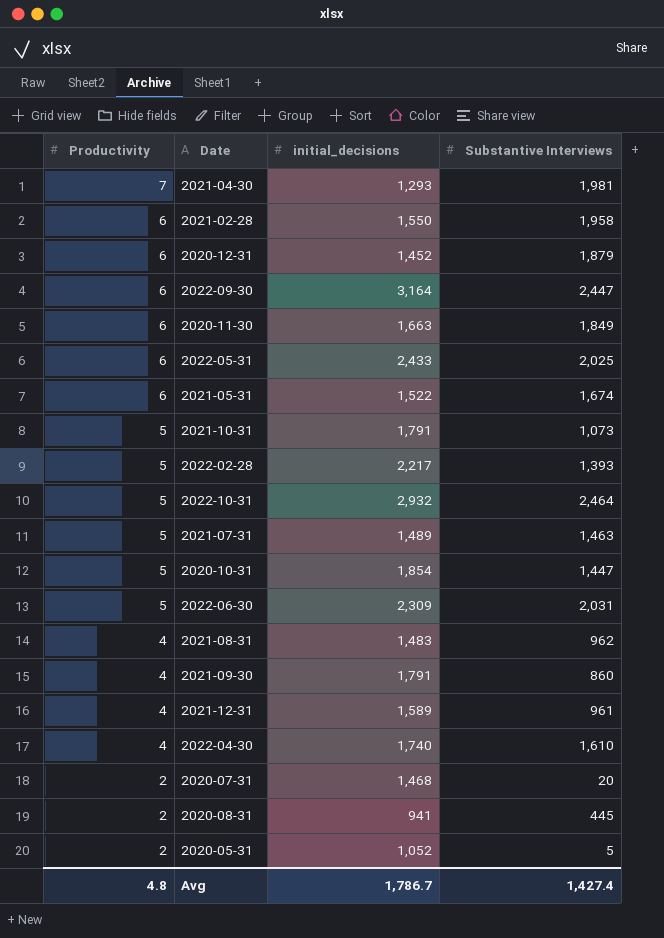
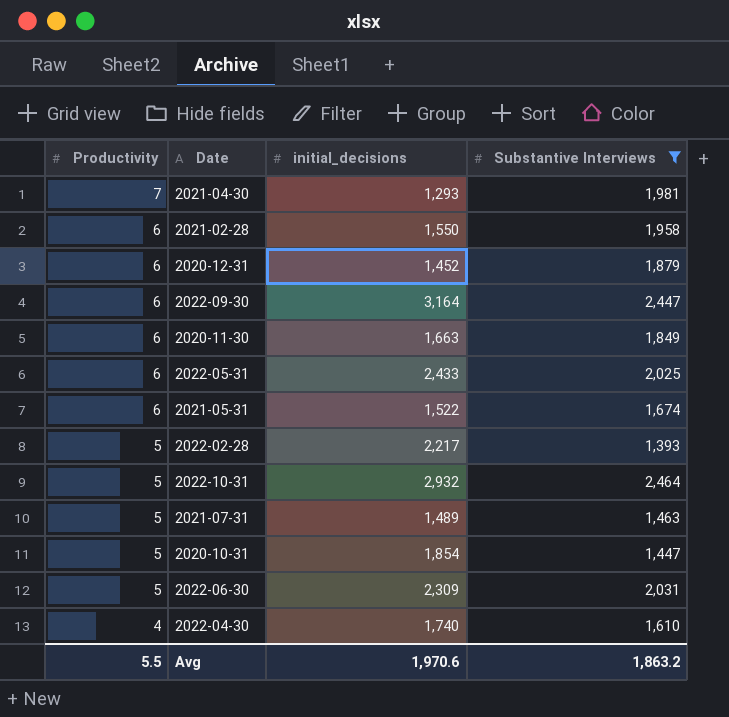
filter: none -> Substantive Interviews >= 1,393
Avg | Productivity: 4.8 -> 5.5
Avg | initial_decisions: 1,786.7 -> 1,970.6
Avg | Substantive Interviews: 1,427.4 -> 1,863.2

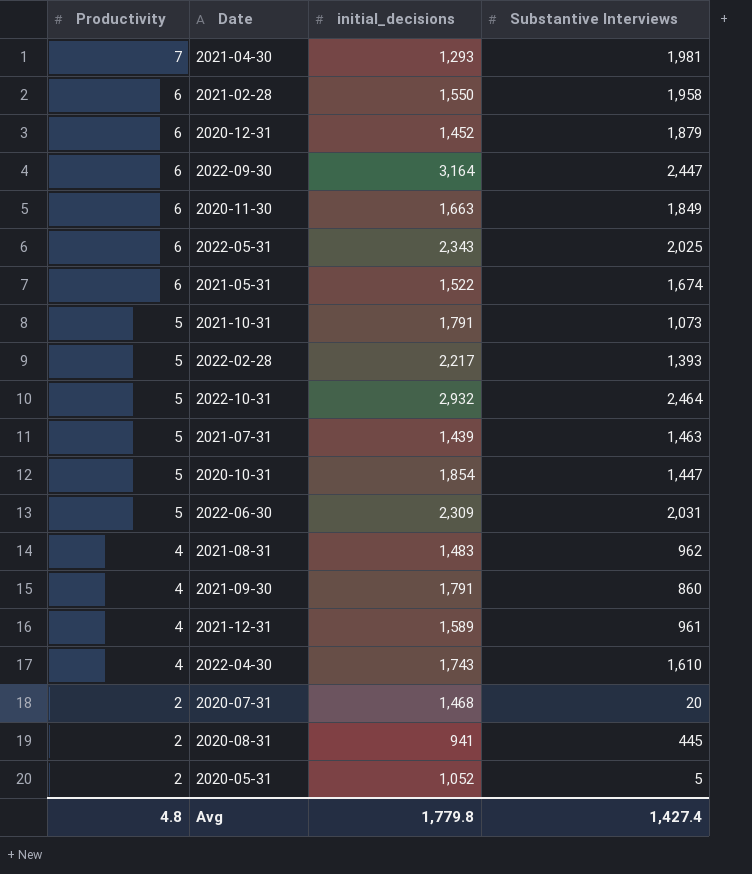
filter: Substantive Interviews >= 1,393 -> none
2022-05-31 | initial_decisions: 2,433 -> 2,343
2021-07-31 | initial_decisions: 1,489 -> 1,439
2022-04-30 | initial_decisions: 1,740 -> 1,743
Avg | Productivity: 5.5 -> 4.8
Avg | initial_decisions: 1,970.6 -> 1,779.8
Avg | Substantive Interviews: 1,863.2 -> 1,427.4

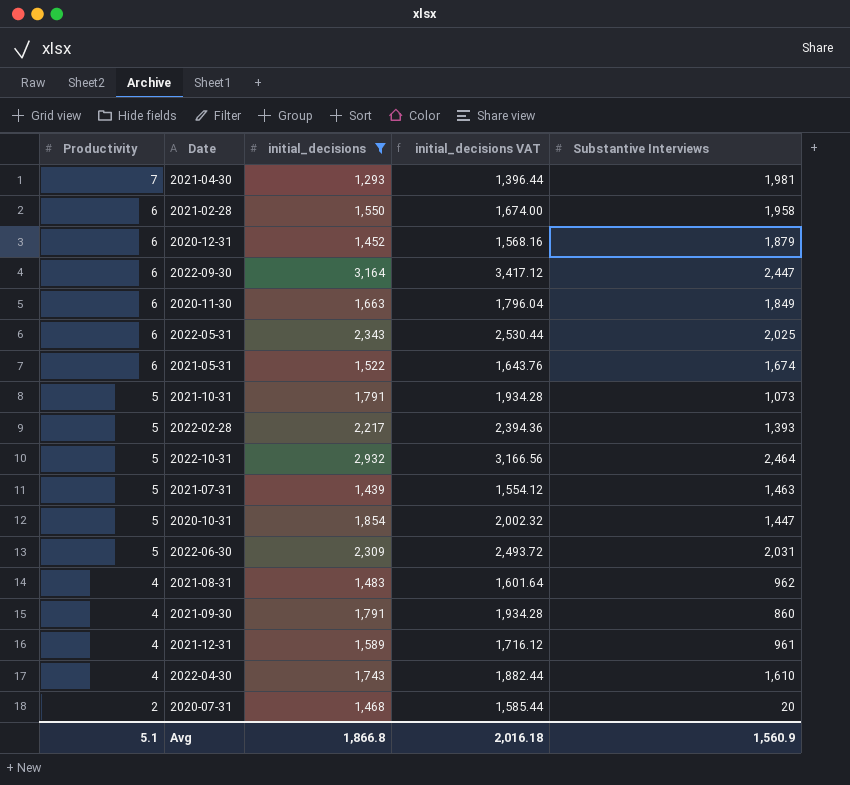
filter: none -> initial_decisions >= 1,293
column initial_decisions VAT | formula: none -> [initial_decisions] * 1.08
Avg | Productivity: 4.8 -> 5.1
Avg | initial_decisions: 1,779.8 -> 1,866.8
Avg | Substantive Interviews: 1,427.4 -> 1,560.9

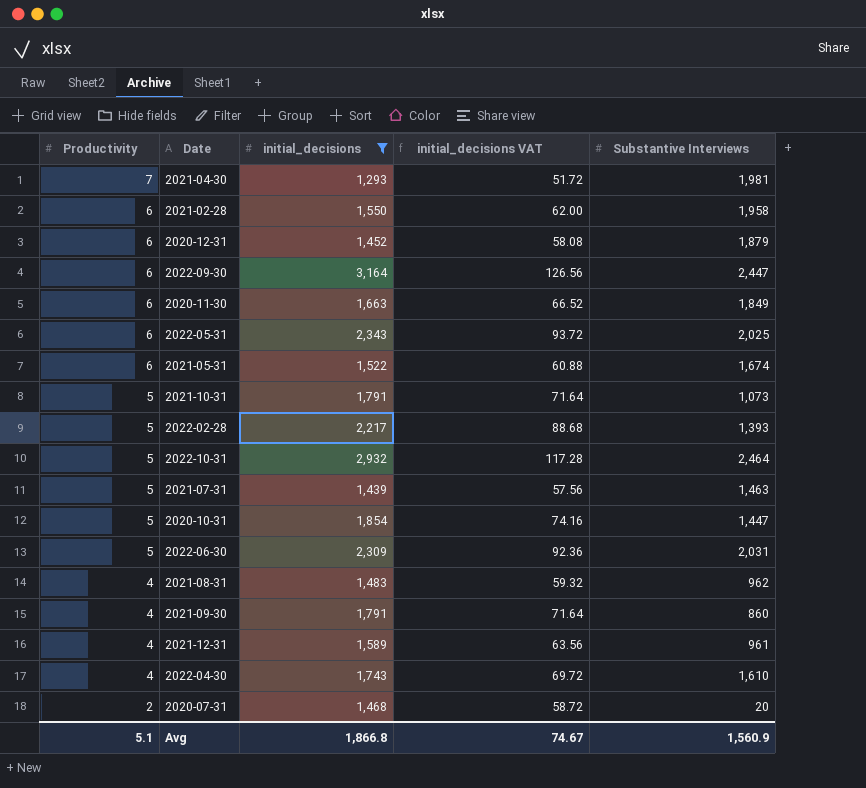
column initial_decisions VAT | formula: [initial_decisions] * 1.08 -> [initial_decisions] * 0.04
Avg | initial_decisions VAT: 2,016.18 -> 74.67

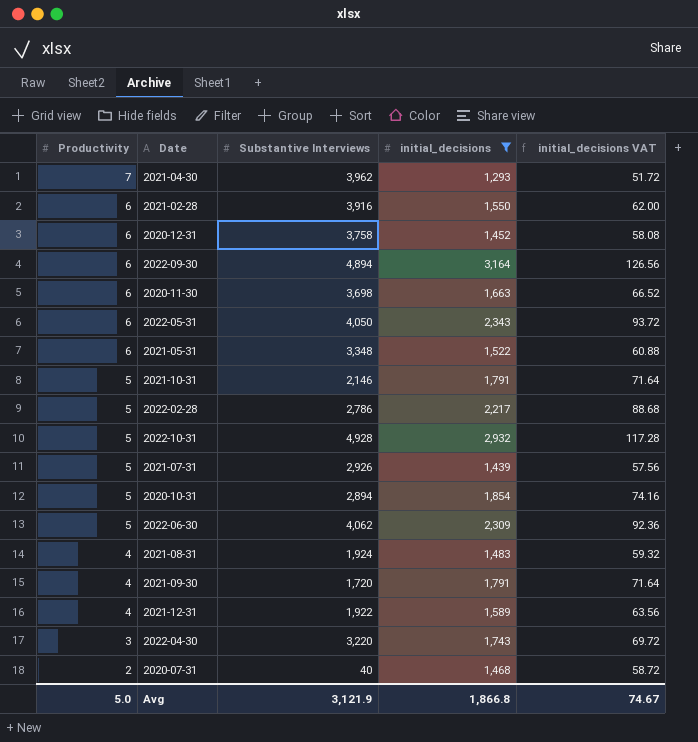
column Substantive Interviews | position: 5 -> 3
2021-04-30 | Substantive Interviews: 1,981 -> 3,962
2021-02-28 | Substantive Interviews: 1,958 -> 3,916
2020-12-31 | Substantive Interviews: 1,879 -> 3,758
2022-09-30 | Substantive Interviews: 2,447 -> 4,894
2020-11-30 | Substantive Interviews: 1,849 -> 3,698
2022-05-31 | Substantive Interviews: 2,025 -> 4,050
2021-05-31 | Substantive Interviews: 1,674 -> 3,348
2021-10-31 | Substantive Interviews: 1,073 -> 2,146
2022-02-28 | Substantive Interviews: 1,393 -> 2,786
2022-10-31 | Substantive Interviews: 2,464 -> 4,928
2021-07-31 | Substantive Interviews: 1,463 -> 2,926
2020-10-31 | Substantive Interviews: 1,447 -> 2,894
2022-06-30 | Substantive Interviews: 2,031 -> 4,062
2021-08-31 | Substantive Interviews: 962 -> 1,924
2021-09-30 | Substantive Interviews: 860 -> 1,720
2021-12-31 | Substantive Interviews: 961 -> 1,922
2022-04-30 | Productivity: 4 -> 3
2022-04-30 | Substantive Interviews: 1,610 -> 3,220
2020-07-31 | Substantive Interviews: 20 -> 40
Avg | Productivity: 5.1 -> 5.0
Avg | Substantive Interviews: 1,560.9 -> 3,121.9

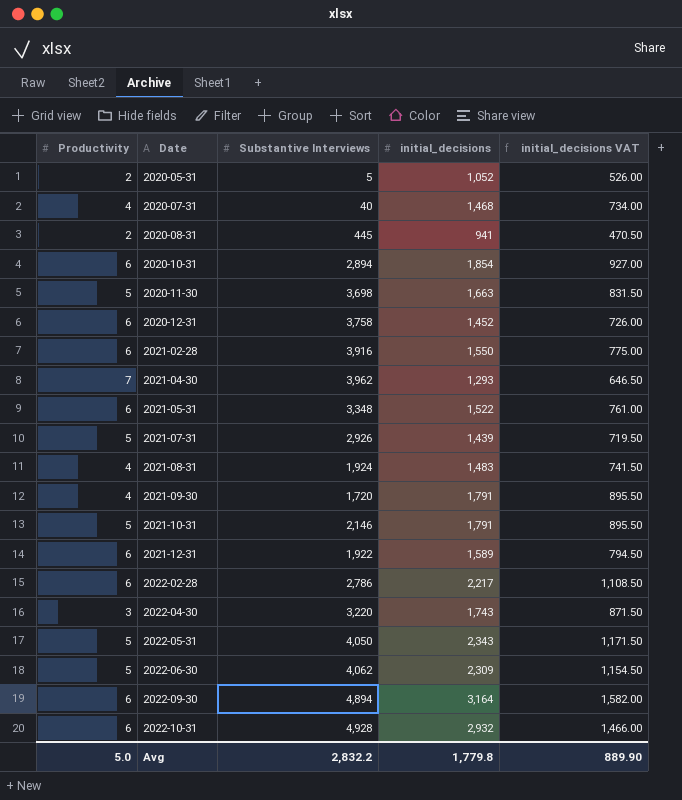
filter: initial_decisions >= 1,293 -> none
row order: Productivity descending -> Date ascending
column initial_decisions VAT | formula: [initial_decisions] * 0.04 -> [initial_decisions] * 0.5
2020-07-31 | Productivity: 2 -> 4
2020-10-31 | Productivity: 5 -> 6
2020-11-30 | Productivity: 6 -> 5
2021-12-31 | Productivity: 4 -> 6
2022-02-28 | Productivity: 5 -> 6
2022-05-31 | Productivity: 6 -> 5
2022-10-31 | Productivity: 5 -> 6
Avg | Substantive Interviews: 3,121.9 -> 2,832.2
Avg | initial_decisions: 1,866.8 -> 1,779.8
Avg | initial_decisions VAT: 74.67 -> 889.90

